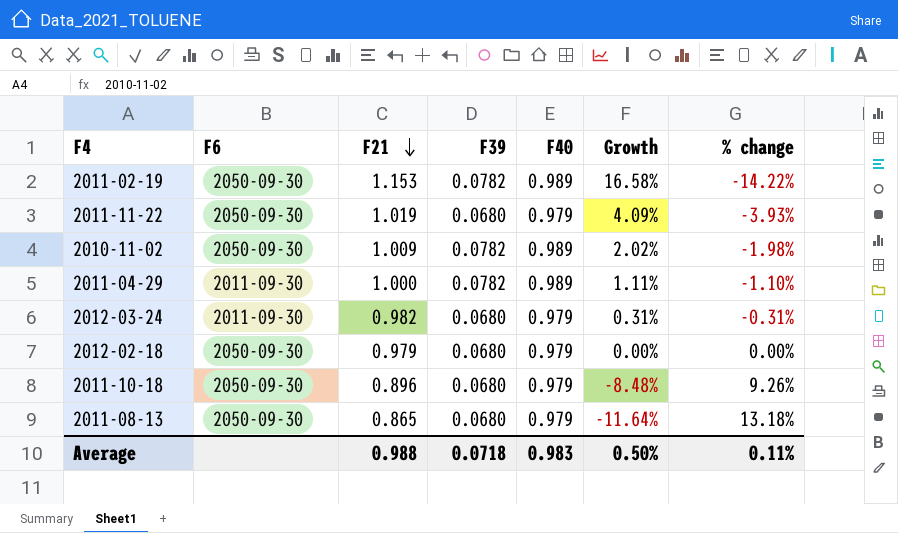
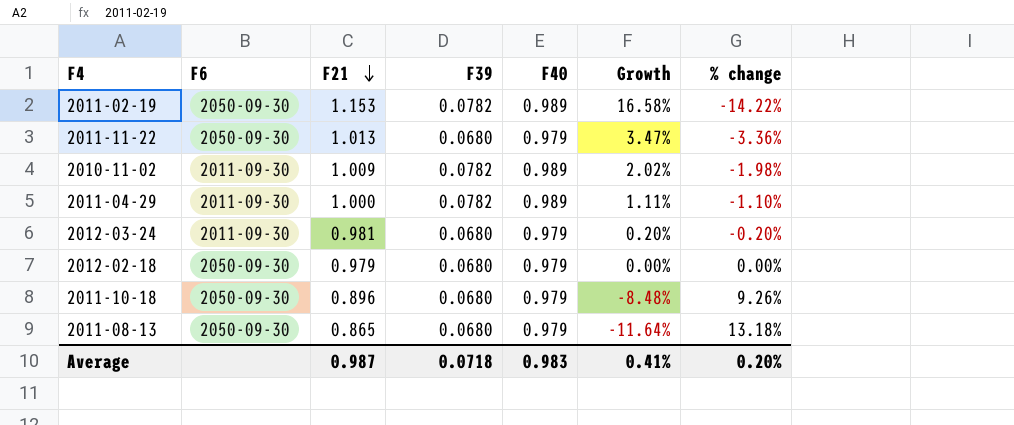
2011-11-22 | F21: 1.019 -> 1.013
2011-11-22 | Growth: 4.09% -> 3.47%
2011-11-22 | % change: -3.93% -> -3.36%
2010-11-02 | F6: 2050-09-30 -> 2011-09-30
2012-03-24 | F21: 0.982 -> 0.981
2012-03-24 | Growth: 0.31% -> 0.20%
2012-03-24 | % change: -0.31% -> -0.20%
Average | F21: 0.988 -> 0.987
Average | Growth: 0.50% -> 0.41%
Average | % change: 0.11% -> 0.20%

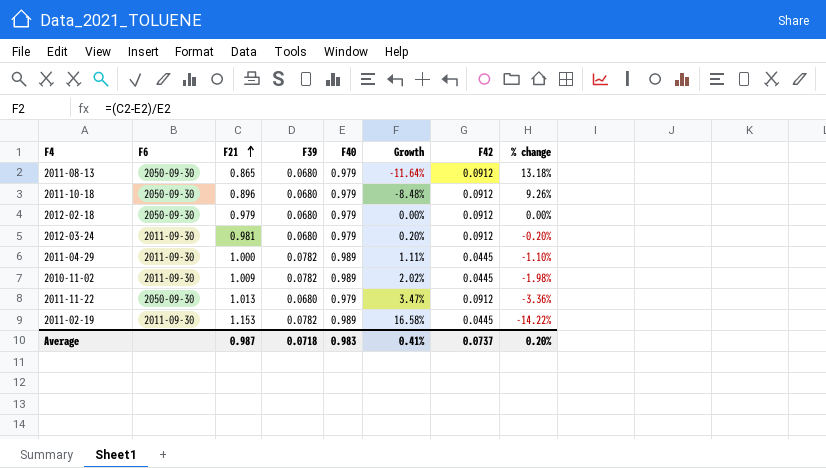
row order: F21 descending -> F21 ascending
column F42 | position: none -> 7
2011-02-19 | F6: 2050-09-30 -> 2011-09-30

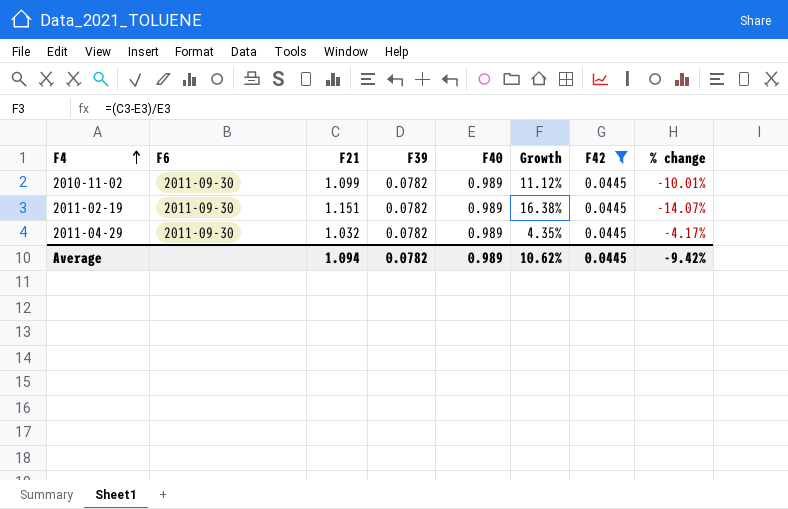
filter: none -> F42 = 0.0445
row order: F21 ascending -> F4 ascending
2010-11-02 | F21: 1.009 -> 1.099
2010-11-02 | Growth: 2.02% -> 11.12%
2010-11-02 | % change: -1.98% -> -10.01%
2011-02-19 | F21: 1.153 -> 1.151
2011-02-19 | Growth: 16.58% -> 16.38%
2011-02-19 | % change: -14.22% -> -14.07%
2011-04-29 | F21: 1.000 -> 1.032
2011-04-29 | Growth: 1.11% -> 4.35%
2011-04-29 | % change: -1.10% -> -4.17%
Average | F21: 0.987 -> 1.094
Average | F39: 0.0718 -> 0.0782
Average | F40: 0.983 -> 0.989
Average | Growth: 0.41% -> 10.62%
Average | F42: 0.0737 -> 0.0445
Average | % change: 0.20% -> -9.42%

